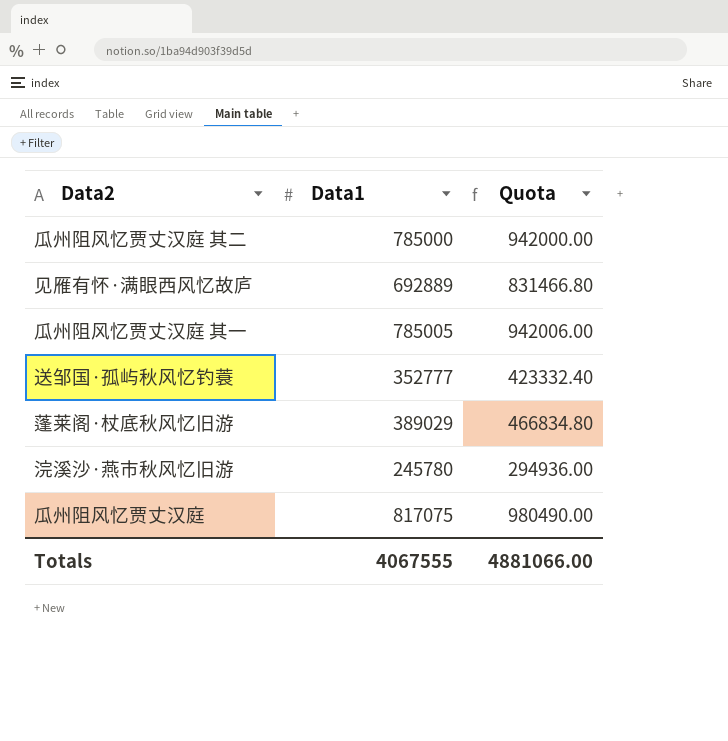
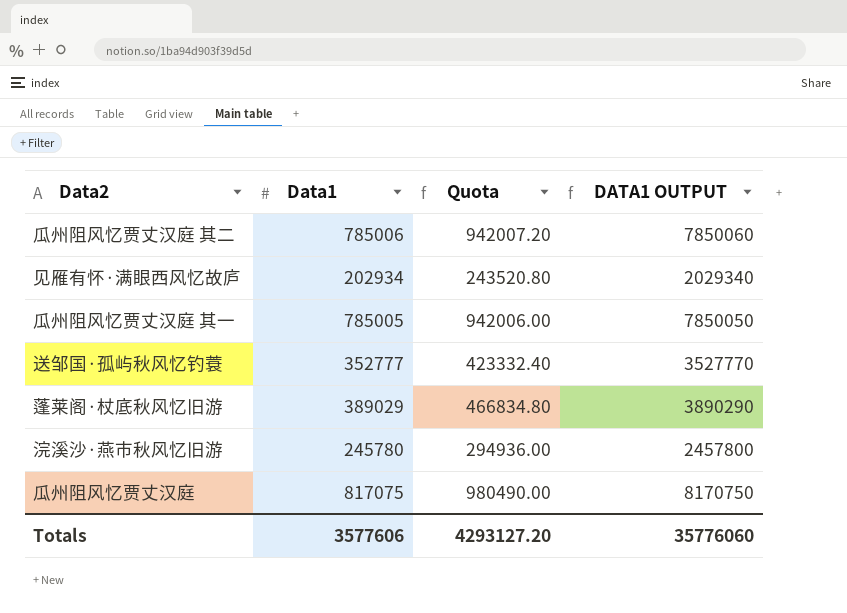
column DATA1 OUTPUT | formula: none -> [Data1] * 10
瓜州阻风忆贾丈汉庭 其二 | Data1: 785000 -> 785006
瓜州阻风忆贾丈汉庭 其二 | Quota: 942000.00 -> 942007.20
见雁有怀·满眼西风忆故庐 | Data1: 692889 -> 202934
见雁有怀·满眼西风忆故庐 | Quota: 831466.80 -> 243520.80
Totals | Data1: 4067555 -> 3577606
Totals | Quota: 4881066.00 -> 4293127.20

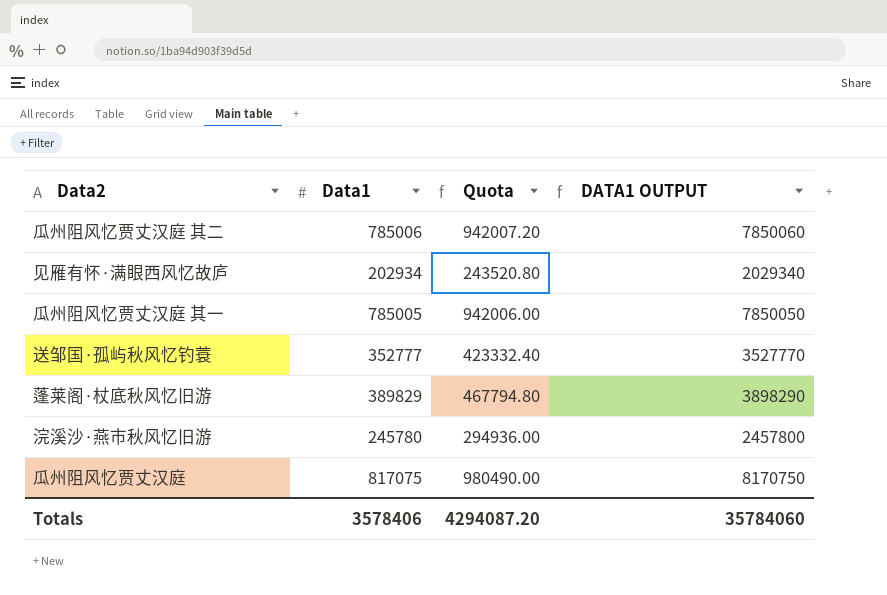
蓬莱阁·杖底秋风忆旧游 | Data1: 389029 -> 389829
蓬莱阁·杖底秋风忆旧游 | Quota: 466834.80 -> 467794.80
蓬莱阁·杖底秋风忆旧游 | DATA1 OUTPUT: 3890290 -> 3898290
Totals | Data1: 3577606 -> 3578406
Totals | Quota: 4293127.20 -> 4294087.20
Totals | DATA1 OUTPUT: 35776060 -> 35784060

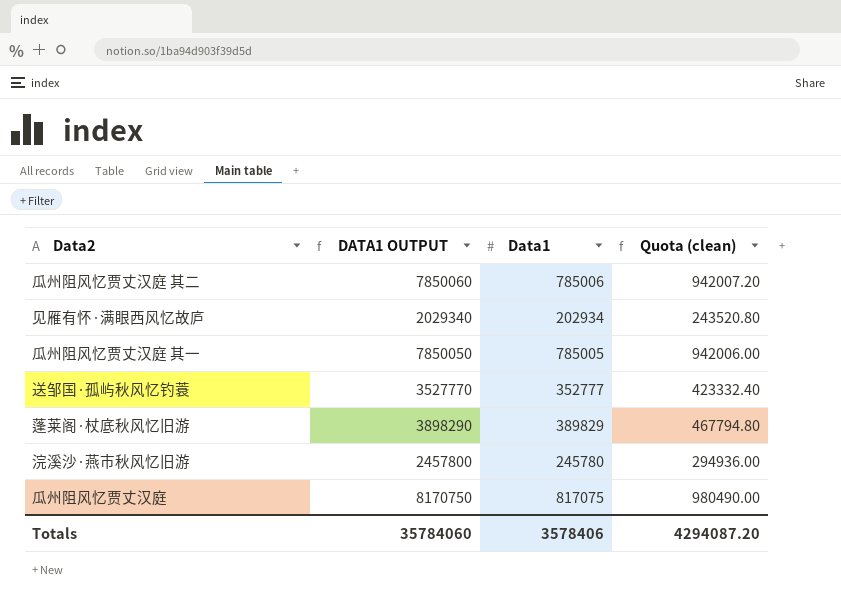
column DATA1 OUTPUT | position: 4 -> 2
column name: Quota -> Quota (clean)

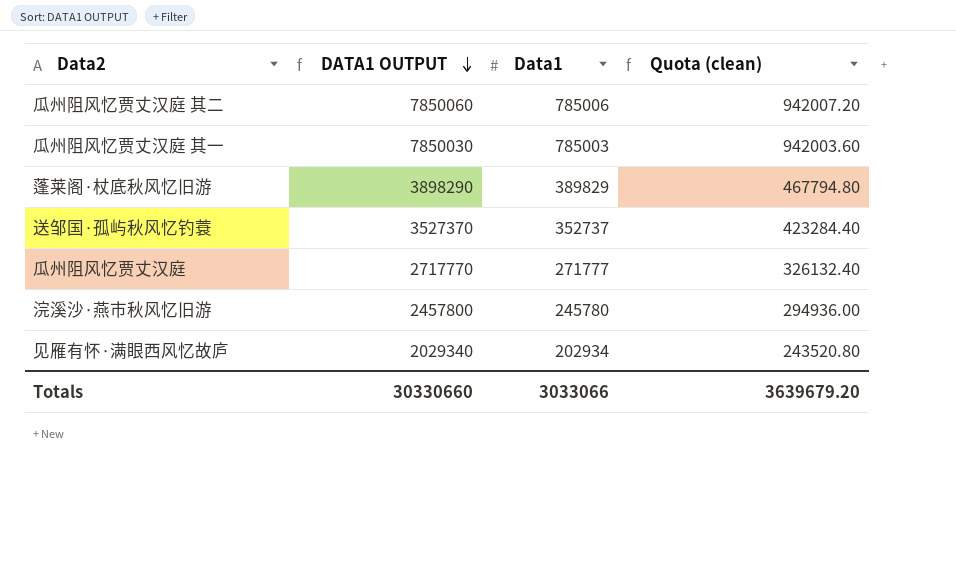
row order: none -> DATA1 OUTPUT descending
瓜州阻风忆贾丈汉庭 其一 | DATA1 OUTPUT: 7850050 -> 7850030
瓜州阻风忆贾丈汉庭 其一 | Data1: 785005 -> 785003
瓜州阻风忆贾丈汉庭 其一 | Quota (clean): 942006.00 -> 942003.60
送邹国·孤屿秋风忆钓蓑 | DATA1 OUTPUT: 3527770 -> 3527370
送邹国·孤屿秋风忆钓蓑 | Data1: 352777 -> 352737
送邹国·孤屿秋风忆钓蓑 | Quota (clean): 423332.40 -> 423284.40
瓜州阻风忆贾丈汉庭 | DATA1 OUTPUT: 8170750 -> 2717770
瓜州阻风忆贾丈汉庭 | Data1: 817075 -> 271777
瓜州阻风忆贾丈汉庭 | Quota (clean): 980490.00 -> 326132.40
Totals | DATA1 OUTPUT: 35784060 -> 30330660
Totals | Data1: 3578406 -> 3033066
Totals | Quota (clean): 4294087.20 -> 3639679.20

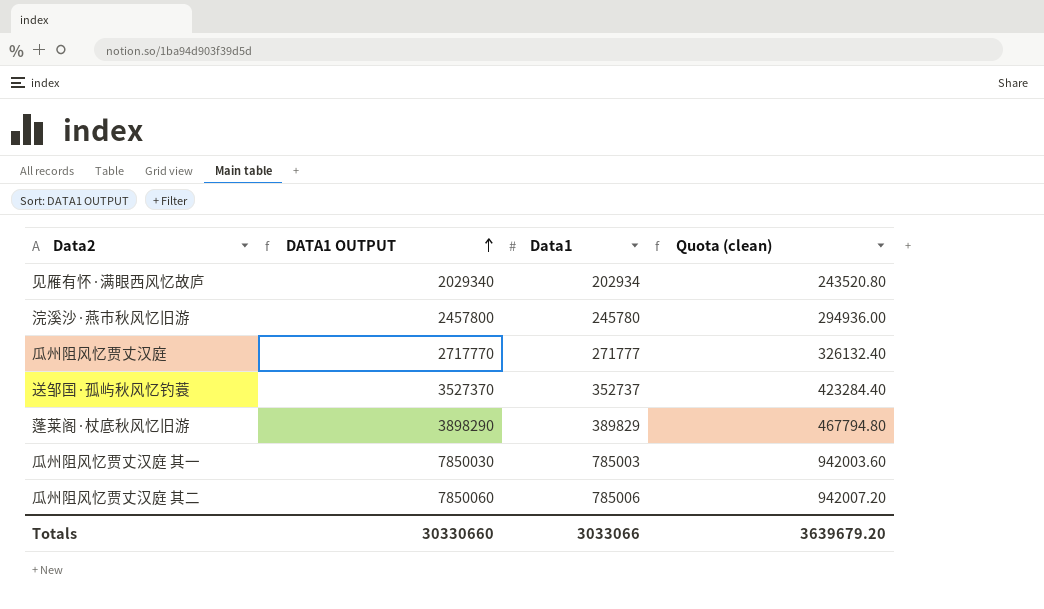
row order: DATA1 OUTPUT descending -> DATA1 OUTPUT ascending

